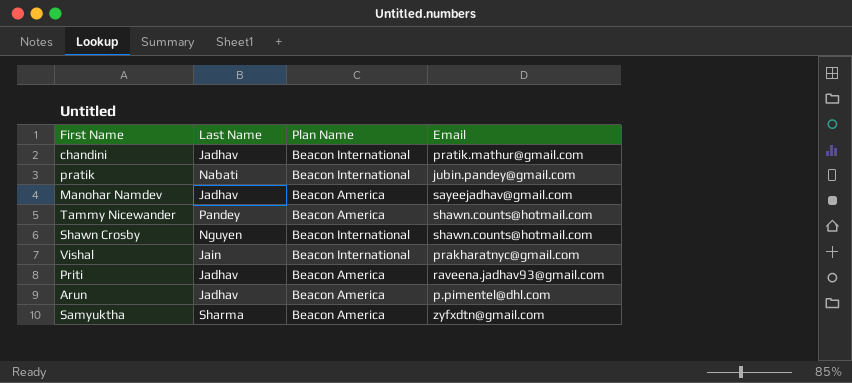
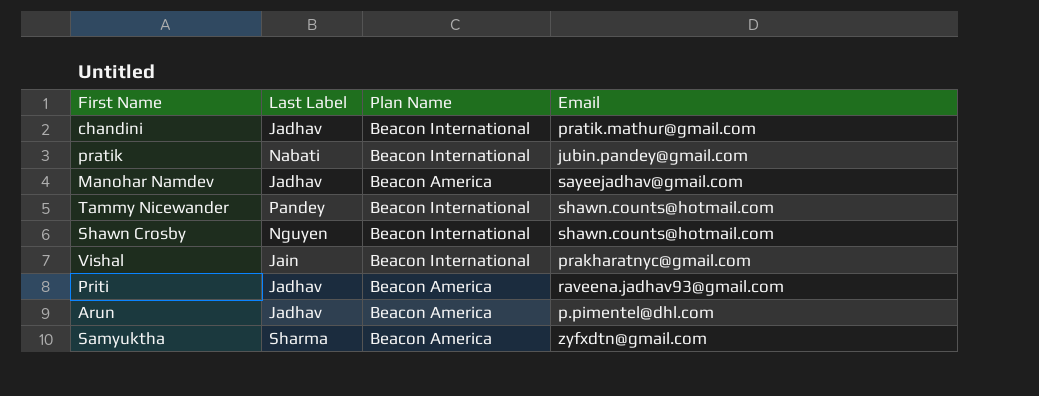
column name: Last Name -> Last Label
Tammy Nicewander | Plan Name: Beacon America -> Beacon International

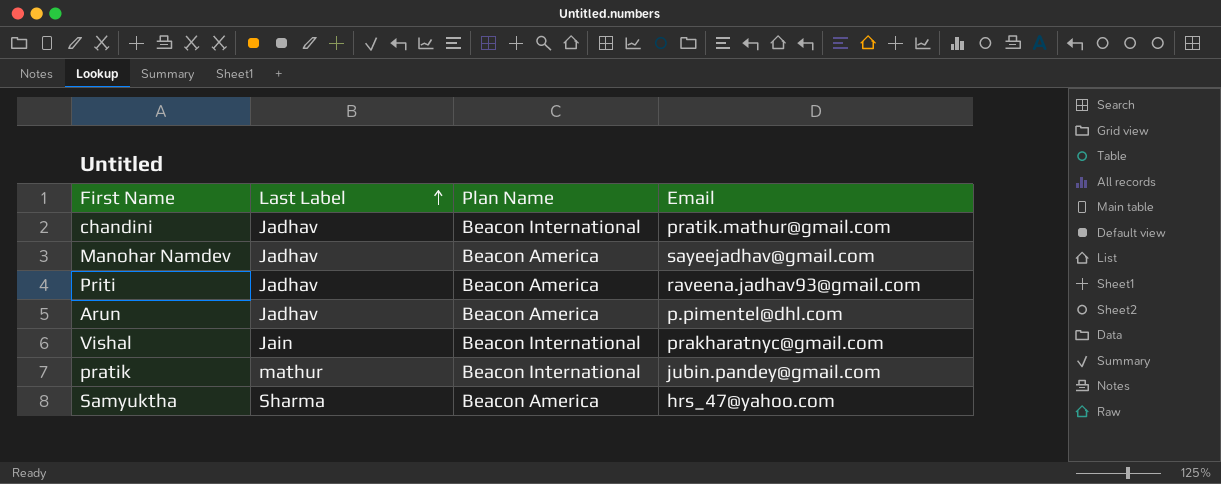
row order: none -> Last Label ascending
row Tammy Nicewander: Pandey | Beacon International | shawn.counts@hotmail.com -> none
row Shawn Crosby: Nguyen | Beacon International | shawn.counts@hotmail.com -> none
pratik | Last Label: Nabati -> mathur
Samyuktha | Email: zyfxdtn@gmail.com -> hrs_47@yahoo.com

